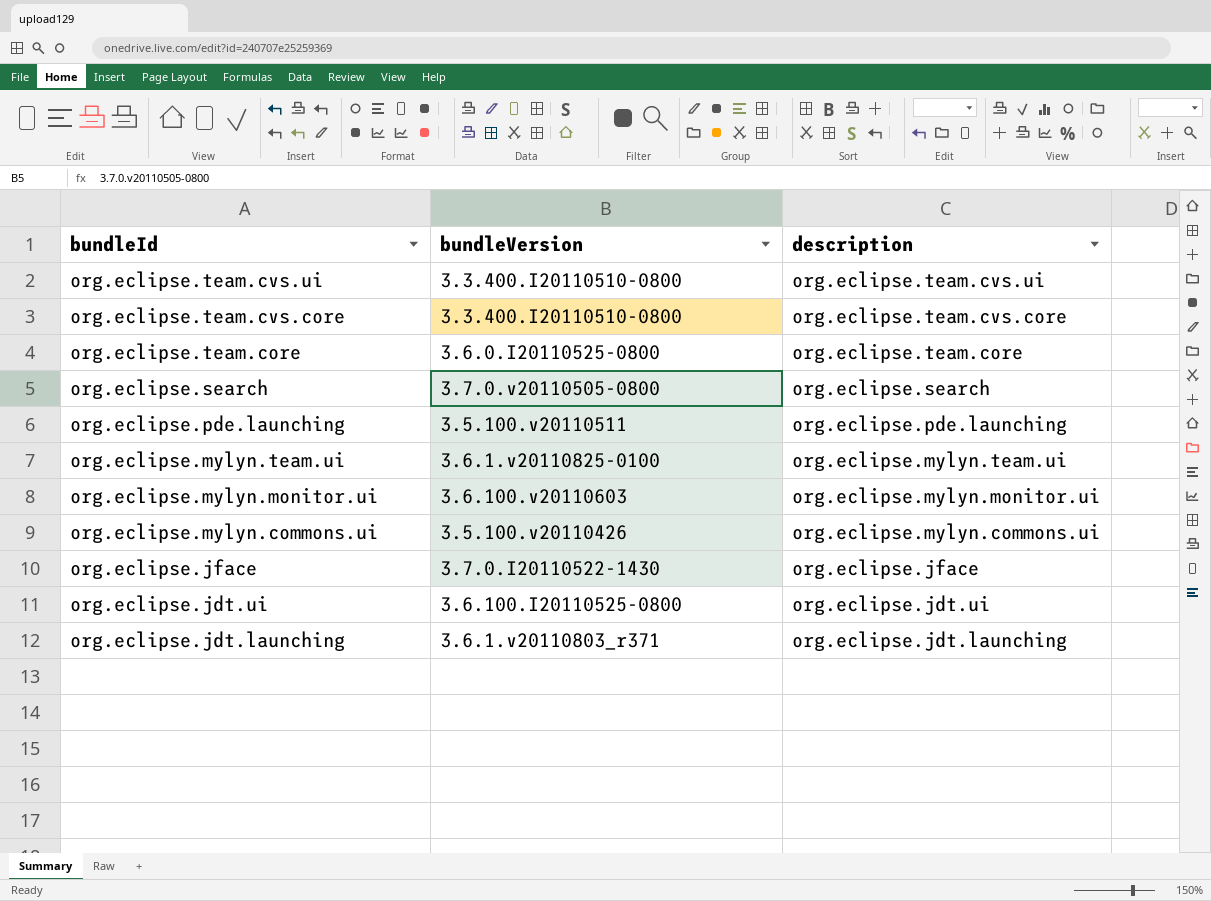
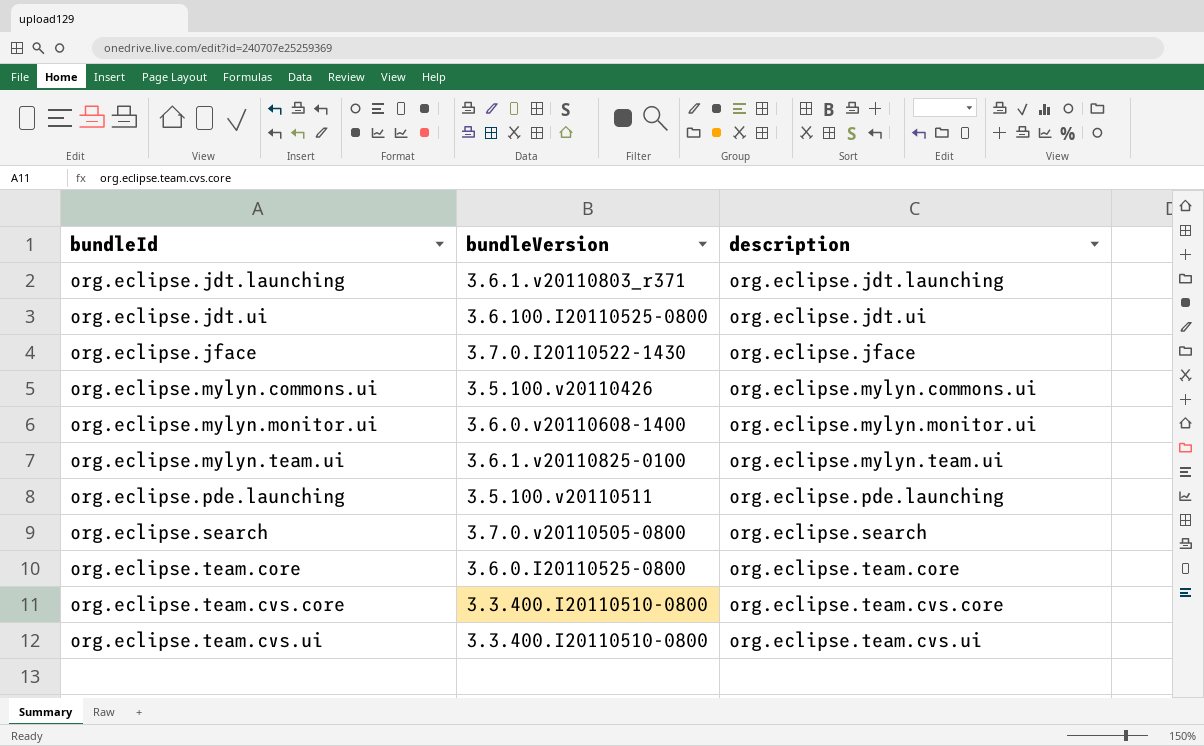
row order: bundleId descending -> bundleId ascending
org.eclipse.mylyn.monitor.ui | bundleVersion: 3.6.100.v20110603 -> 3.6.0.v20110608-1400

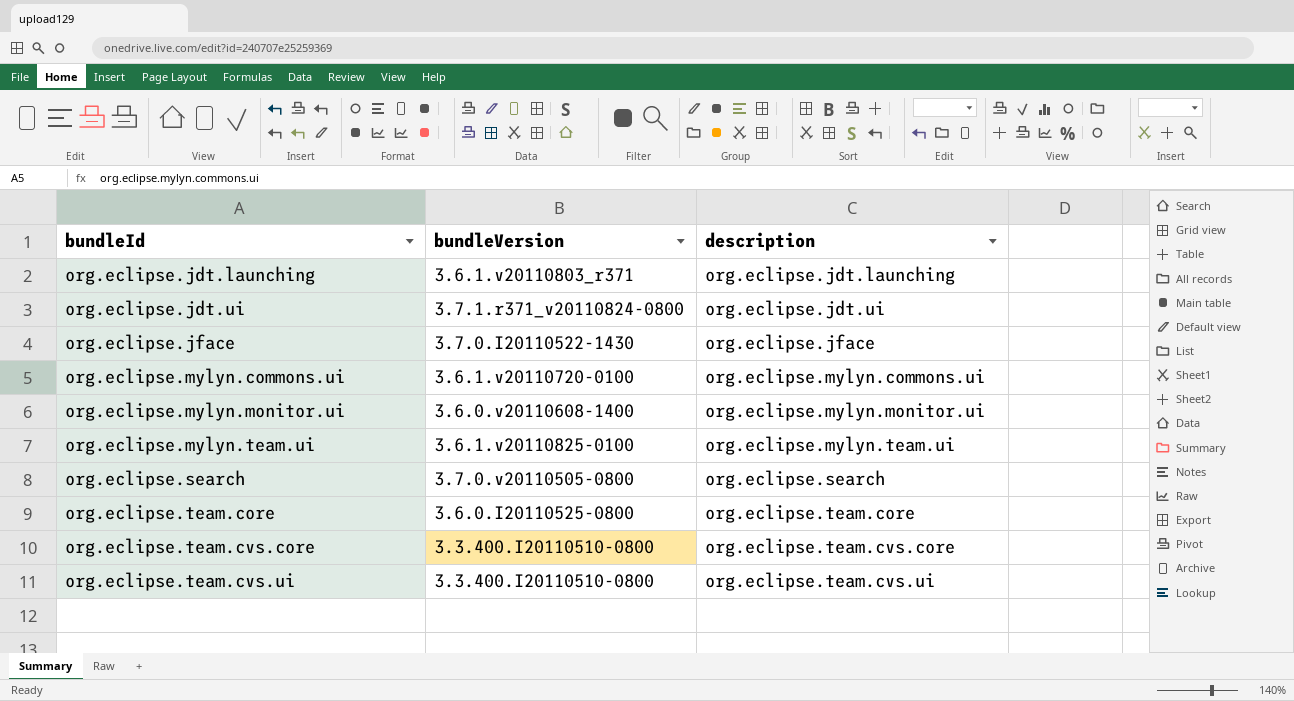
row org.eclipse.pde.launching: 3.5.100.v20110511 | org.eclipse.pde.launching -> none
org.eclipse.jdt.ui | bundleVersion: 3.6.100.I20110525-0800 -> 3.7.1.r371_v20110824-0800
org.eclipse.mylyn.commons.ui | bundleVersion: 3.5.100.v20110426 -> 3.6.1.v20110720-0100

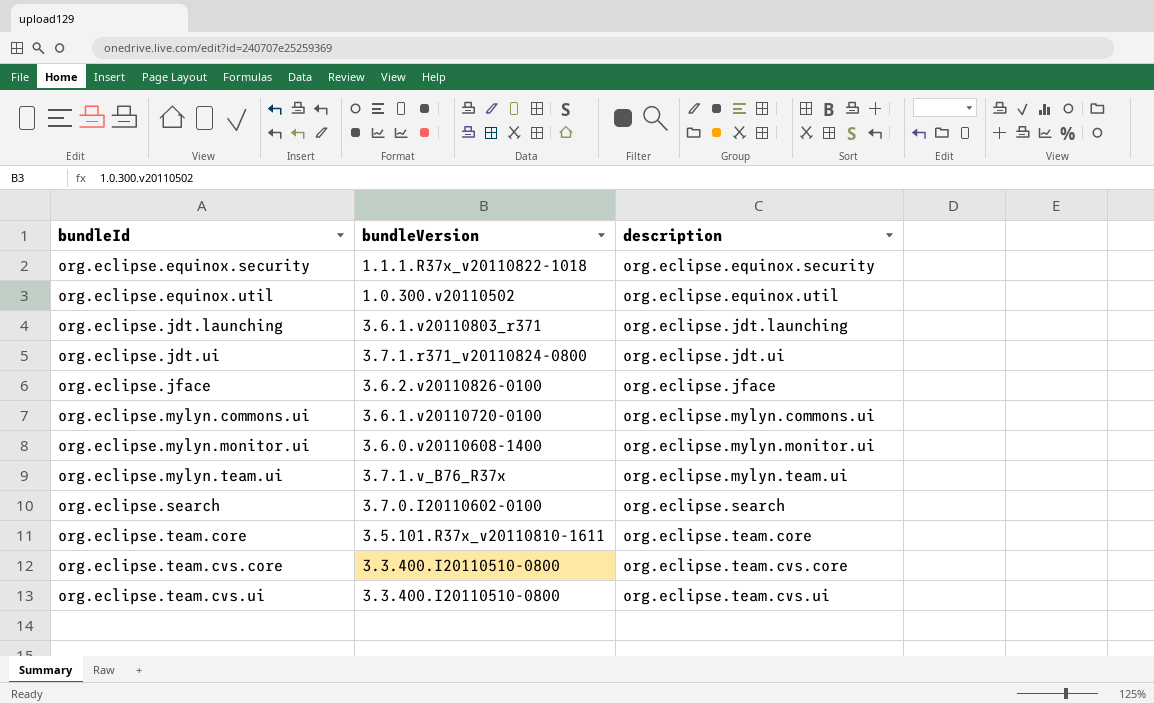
row org.eclipse.equinox.security: none -> 1.1.1.R37x_v20110822-1018 | org.eclipse.equinox.security
row org.eclipse.equinox.util: none -> 1.0.300.v20110502 | org.eclipse.equinox.util
org.eclipse.jface | bundleVersion: 3.7.0.I20110522-1430 -> 3.6.2.v20110826-0100
org.eclipse.mylyn.team.ui | bundleVersion: 3.6.1.v20110825-0100 -> 3.7.1.v_B76_R37x
org.eclipse.search | bundleVersion: 3.7.0.v20110505-0800 -> 3.7.0.I20110602-0100
org.eclipse.team.core | bundleVersion: 3.6.0.I20110525-0800 -> 3.5.101.R37x_v20110810-1611

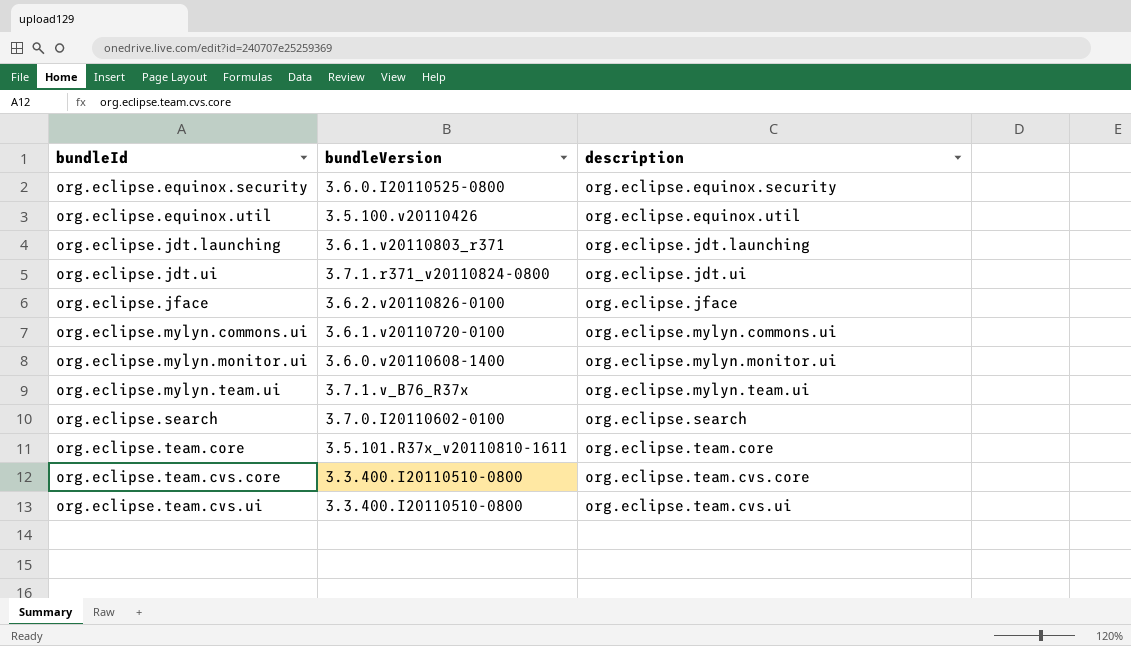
org.eclipse.equinox.security | bundleVersion: 1.1.1.R37x_v20110822-1018 -> 3.6.0.I20110525-0800
org.eclipse.equinox.util | bundleVersion: 1.0.300.v20110502 -> 3.5.100.v20110426

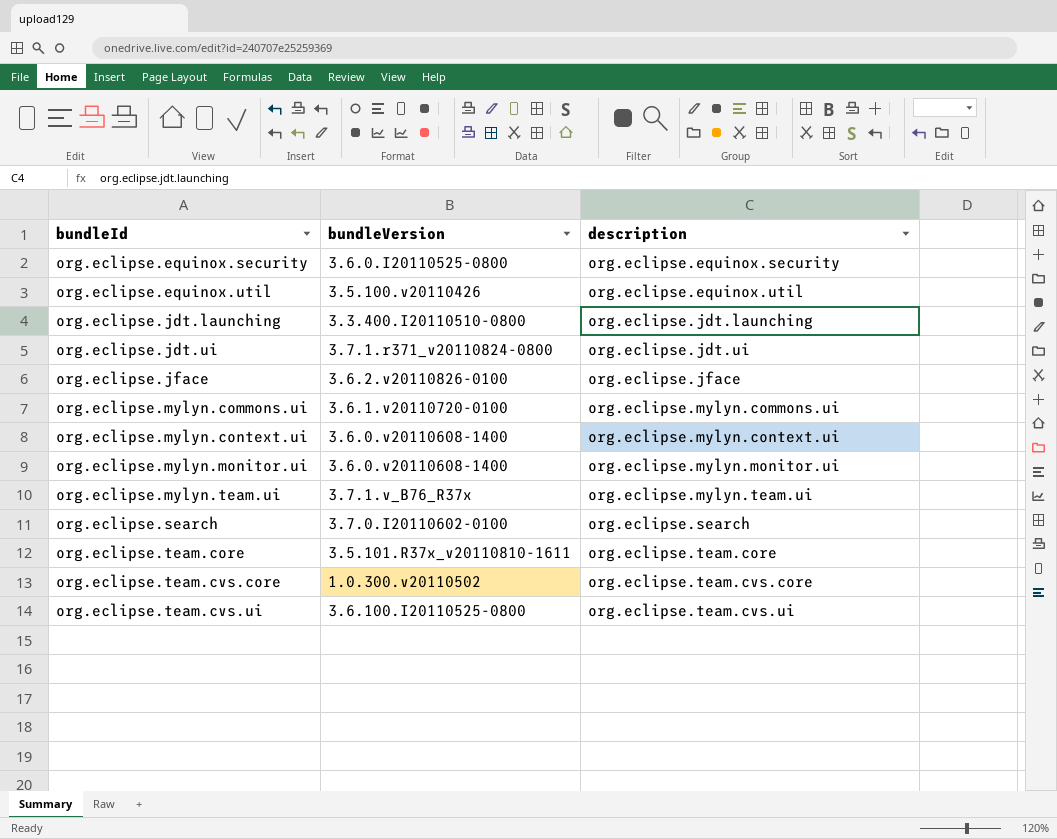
org.eclipse.jdt.launching | bundleVersion: 3.6.1.v20110803_r371 -> 3.3.400.I20110510-0800
row org.eclipse.mylyn.context.ui: none -> 3.6.0.v20110608-1400 | org.eclipse.mylyn.context.ui
org.eclipse.team.cvs.core | bundleVersion: 3.3.400.I20110510-0800 -> 1.0.300.v20110502
org.eclipse.team.cvs.ui | bundleVersion: 3.3.400.I20110510-0800 -> 3.6.100.I20110525-0800

